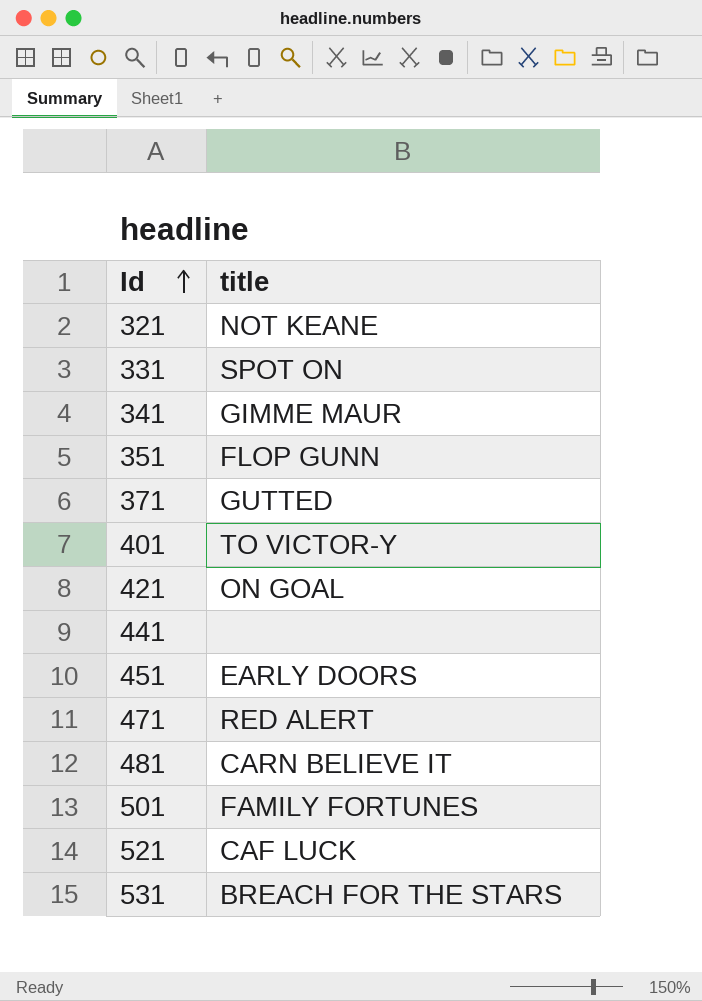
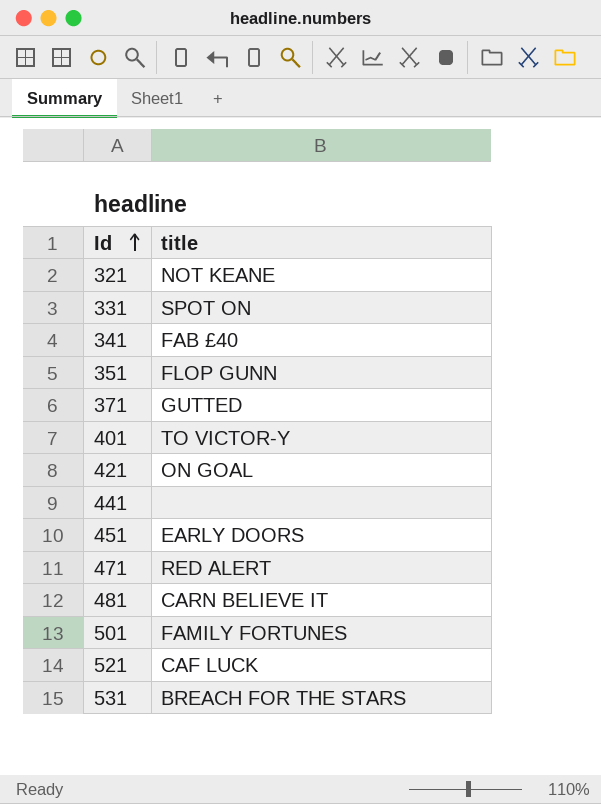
341 | title: GIMME MAUR -> FAB £40

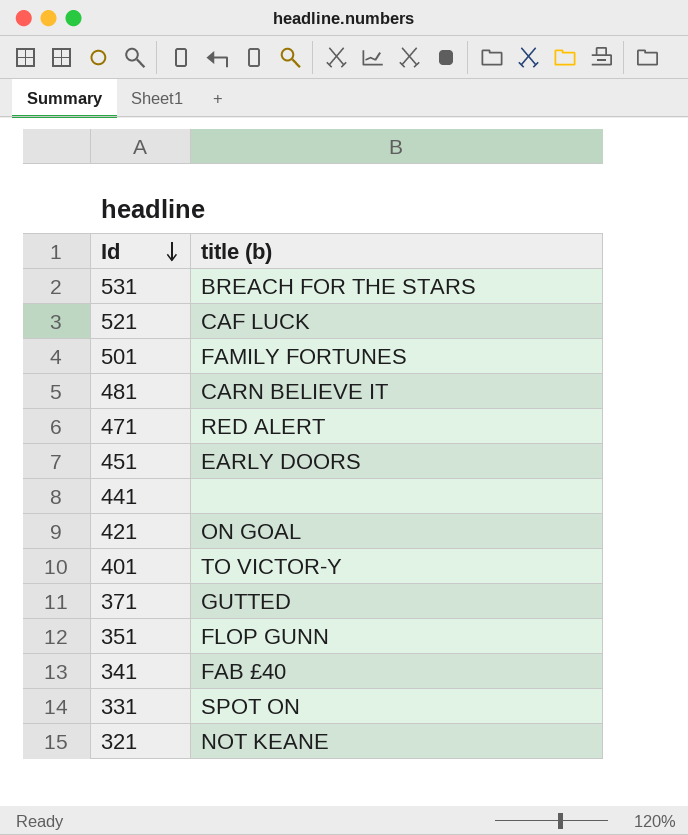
row order: Id ascending -> Id descending
column name: title -> title (b)

